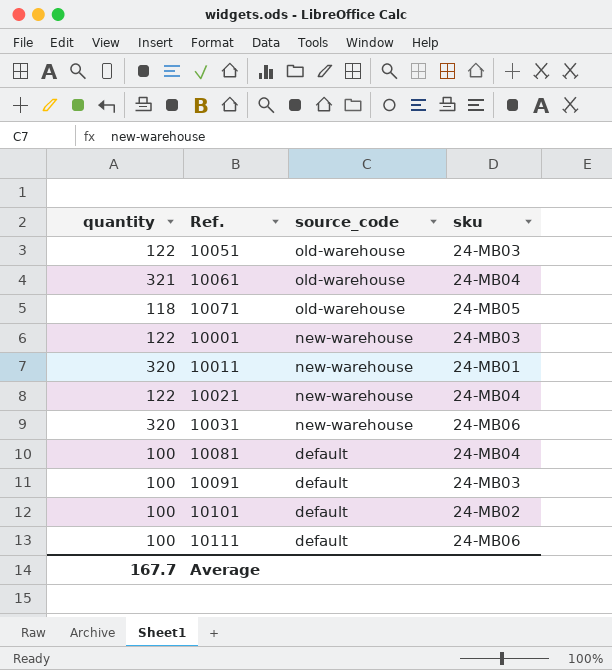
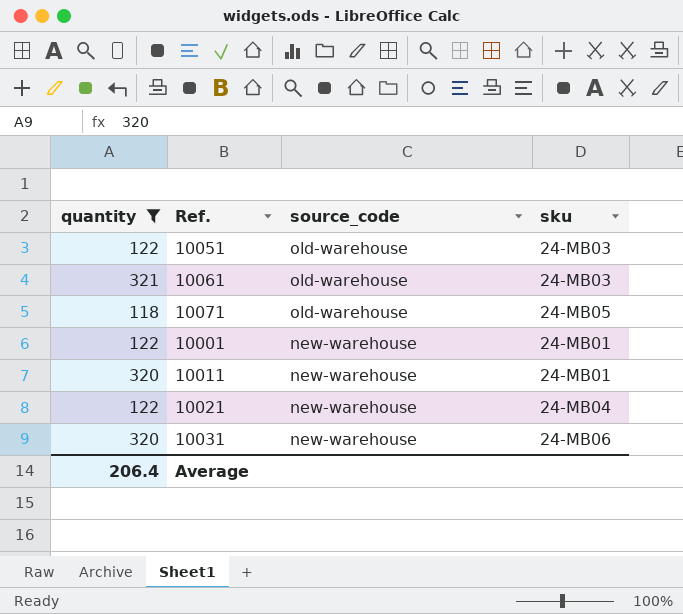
filter: none -> quantity != 100
10061 | sku: 24-MB04 -> 24-MB03
10001 | sku: 24-MB03 -> 24-MB01
Average | quantity: 167.7 -> 206.4

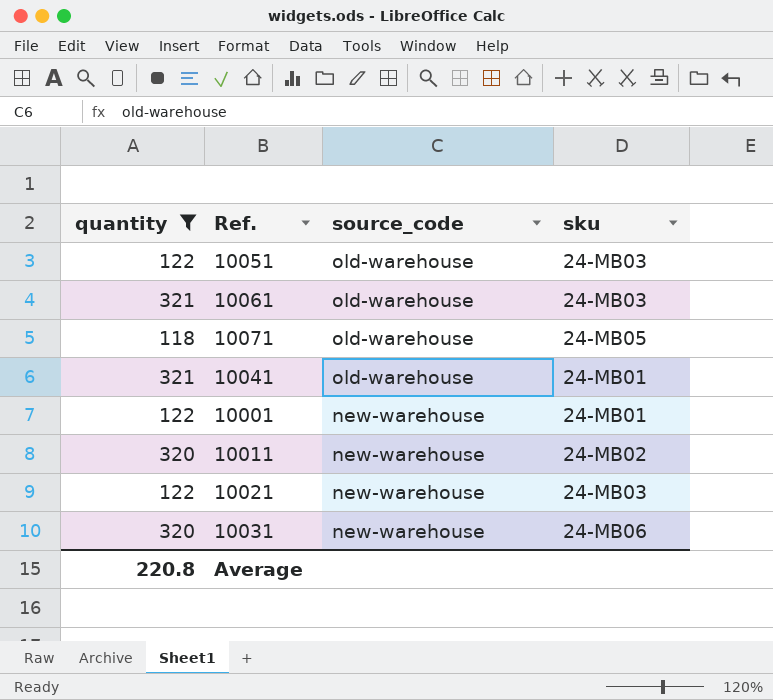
row 10041: none -> 321 | old-warehouse | 24-MB01
10011 | sku: 24-MB01 -> 24-MB02
10021 | sku: 24-MB04 -> 24-MB03
Average | quantity: 206.4 -> 220.8

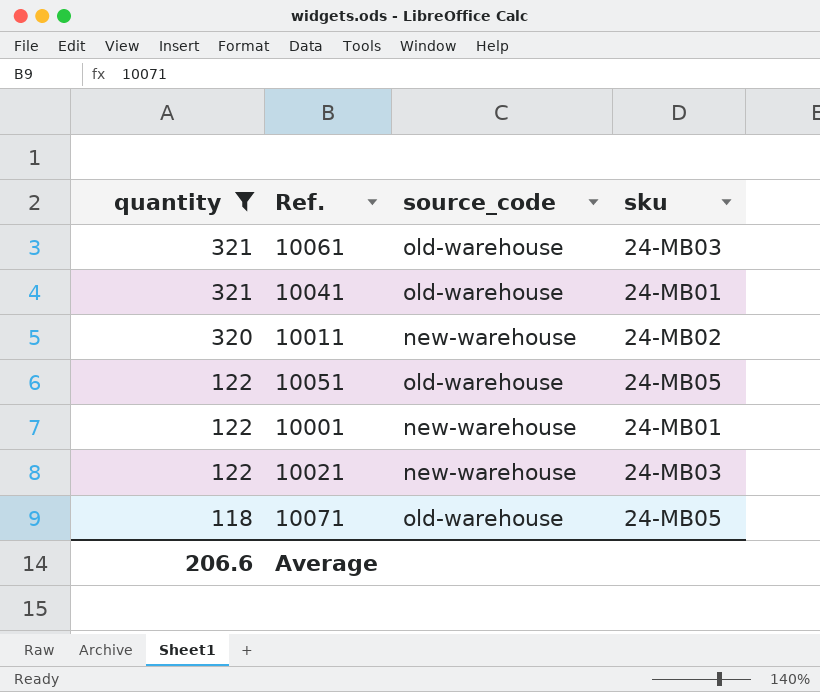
row order: source_code descending -> quantity descending
row 10031: 320 | new-warehouse | 24-MB06 -> none
10051 | sku: 24-MB03 -> 24-MB05
Average | quantity: 220.8 -> 206.6

